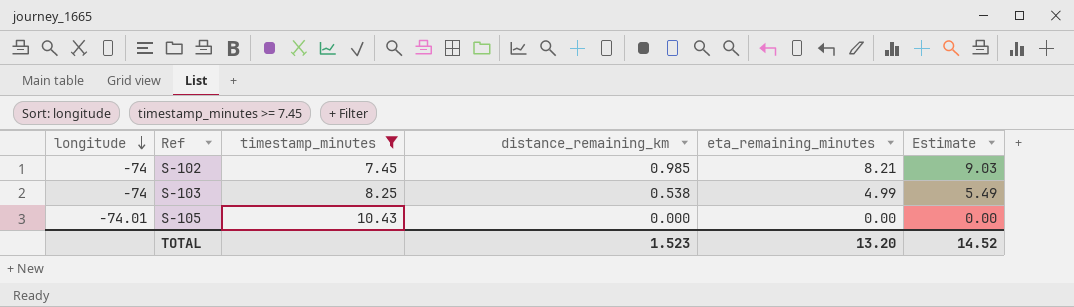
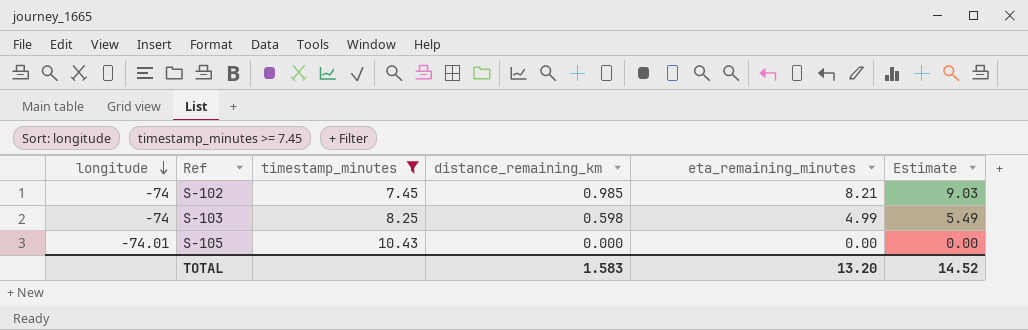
S-103 | distance_remaining_km: 0.538 -> 0.598
TOTAL | distance_remaining_km: 1.523 -> 1.583

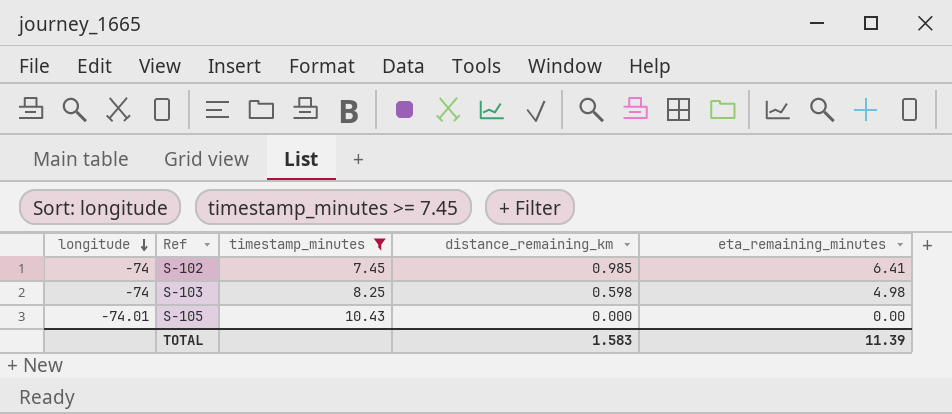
column Estimate | formula: [eta_remaining_minutes] * 1.1 -> none
S-102 | eta_remaining_minutes: 8.21 -> 6.41
S-103 | eta_remaining_minutes: 4.99 -> 4.98
TOTAL | eta_remaining_minutes: 13.20 -> 11.39

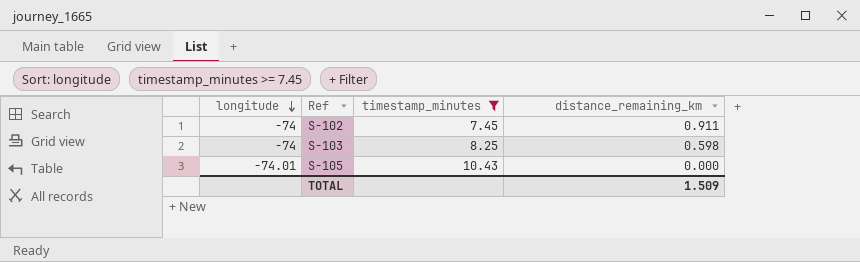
column eta_remaining_minutes | position: 5 -> none
S-102 | distance_remaining_km: 0.985 -> 0.911
TOTAL | distance_remaining_km: 1.583 -> 1.509

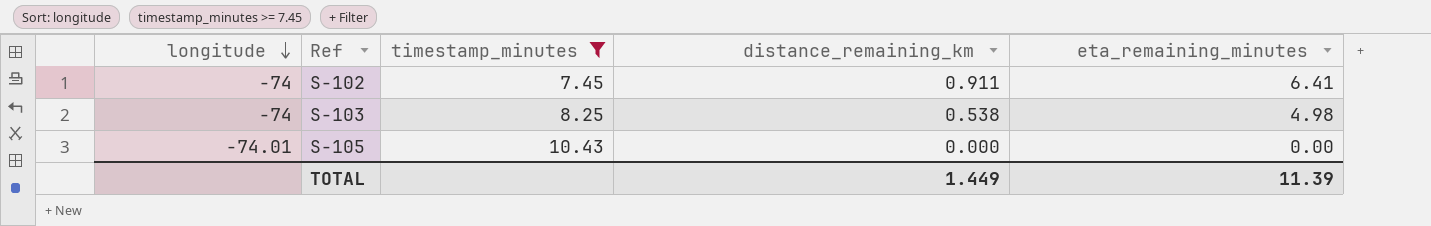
column eta_remaining_minutes | position: none -> 5
S-103 | distance_remaining_km: 0.598 -> 0.538
TOTAL | distance_remaining_km: 1.509 -> 1.449

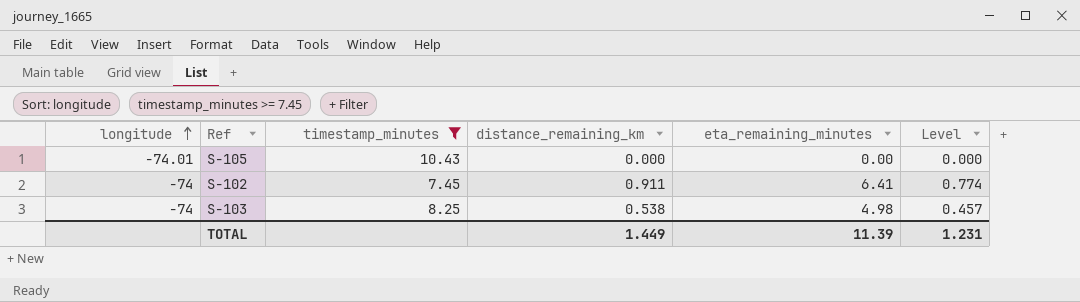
row order: longitude descending -> longitude ascending
column Level | formula: none -> [distance_remaining_km] * 0.85

